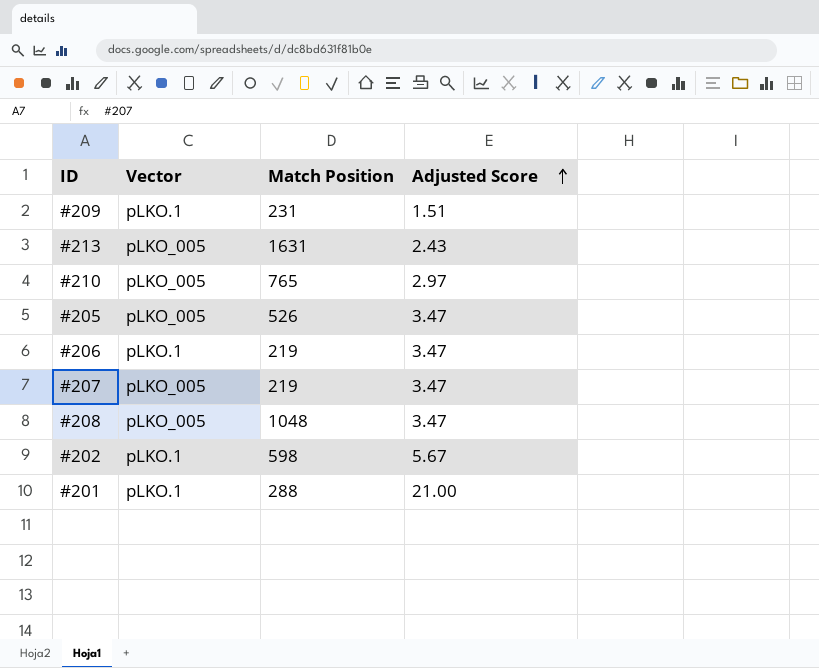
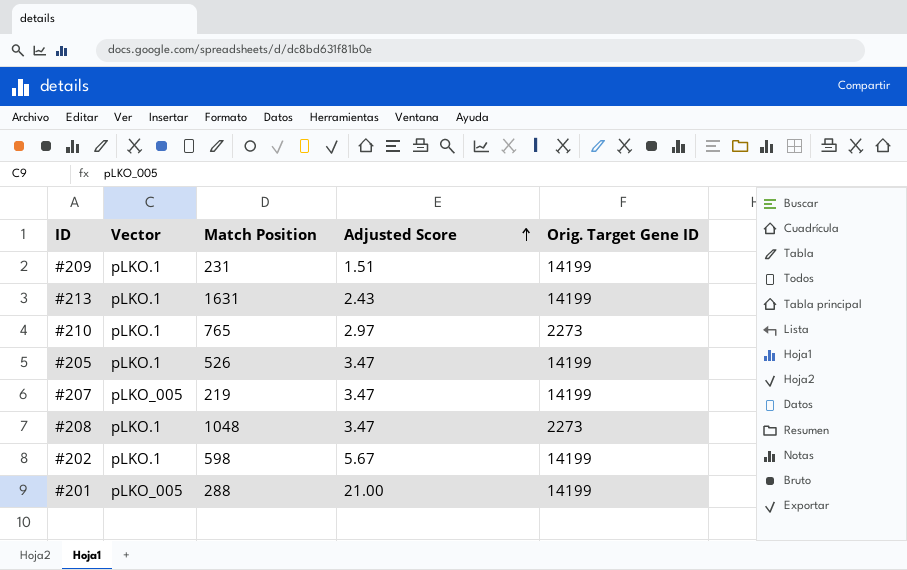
column Orig. Target Gene ID | position: none -> 5
row #206: pLKO.1 | 219 | 3.47 -> none
#213 | Vector: pLKO_005 -> pLKO.1
#210 | Vector: pLKO_005 -> pLKO.1
#205 | Vector: pLKO_005 -> pLKO.1
#208 | Vector: pLKO_005 -> pLKO.1
#201 | Vector: pLKO.1 -> pLKO_005

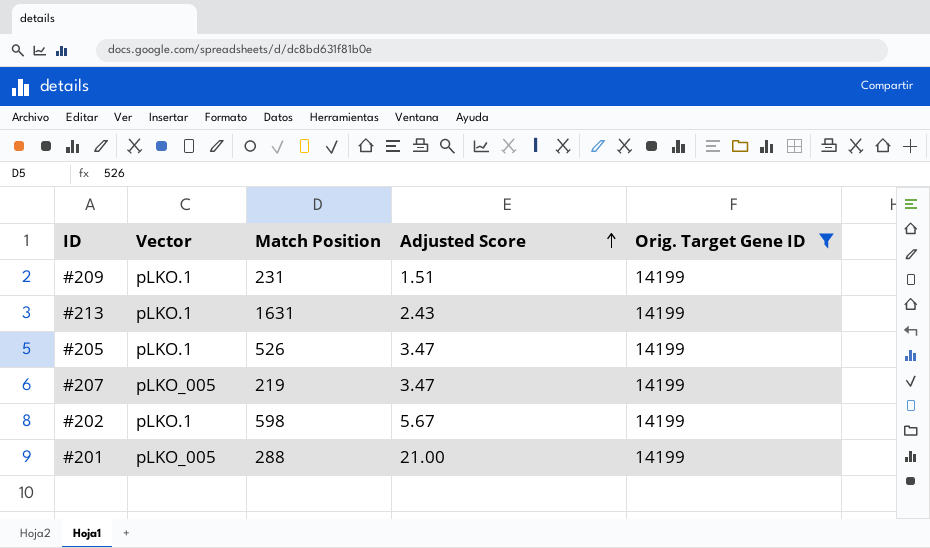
filter: none -> Orig. Target Gene ID = 14199

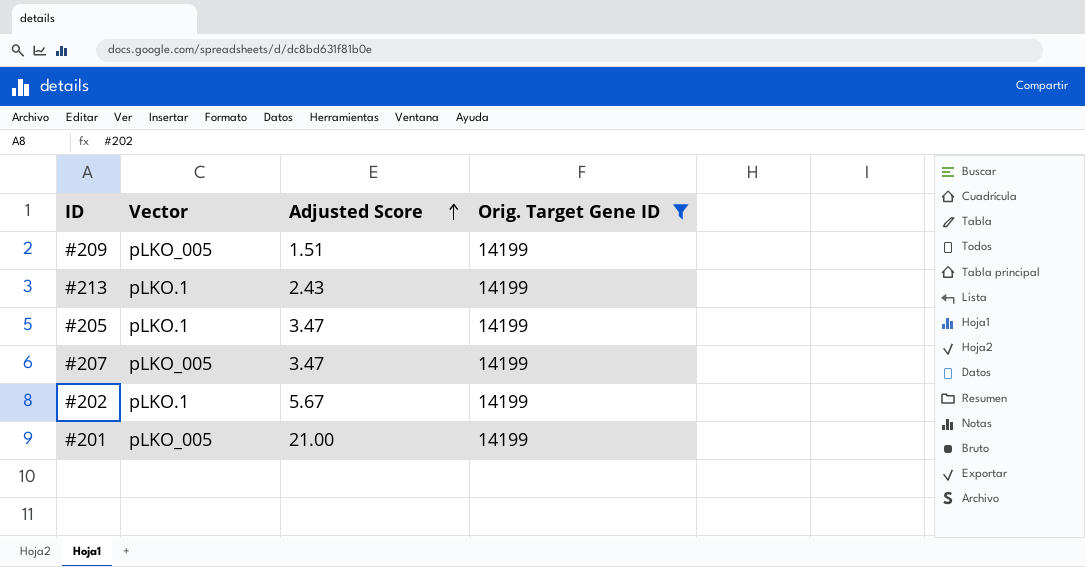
column Match Position | position: 3 -> none
#209 | Vector: pLKO.1 -> pLKO_005

